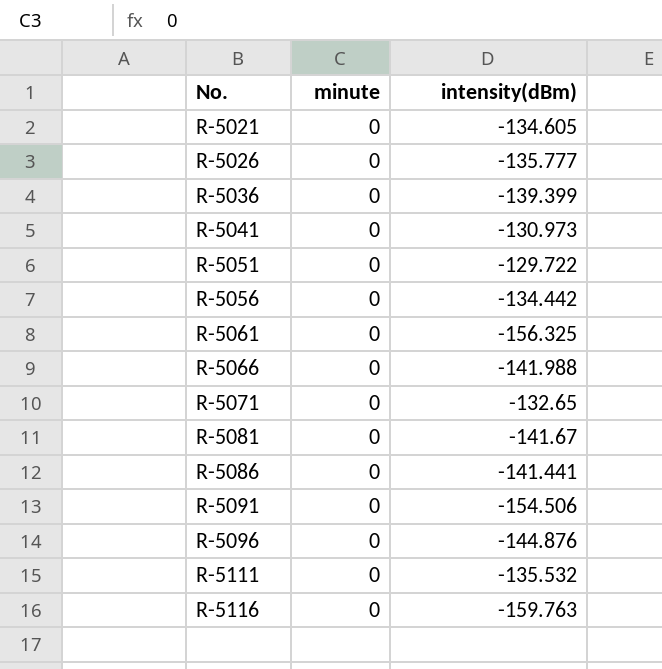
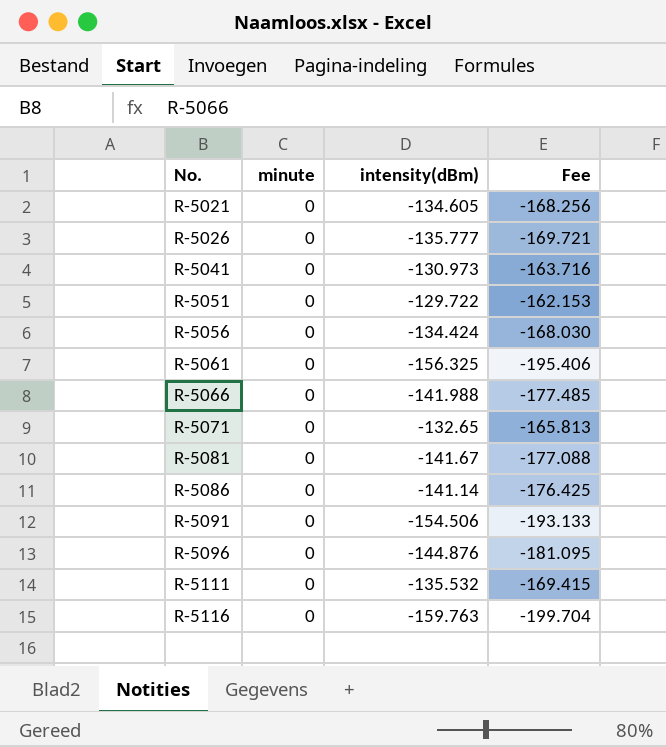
column Fee | formula: none -> [intensity(dBm)] * 1.25
row R-5036: 0 | -139.399 -> none
R-5056 | intensity(dBm): -134.442 -> -134.424
R-5086 | intensity(dBm): -141.441 -> -141.14

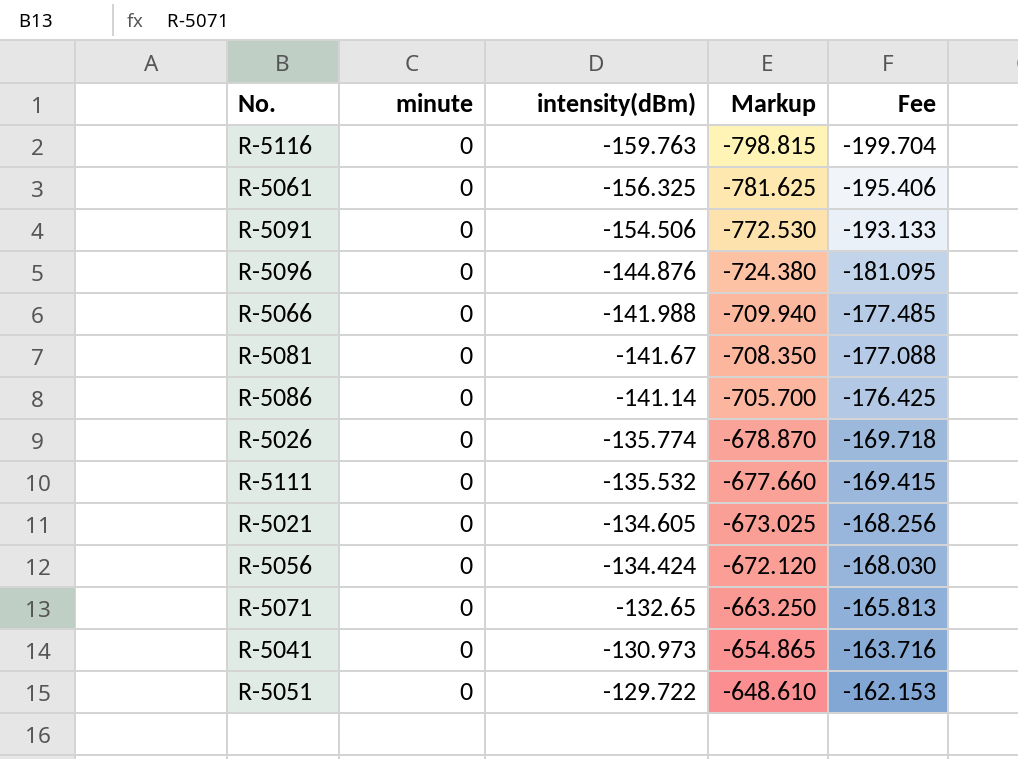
row order: No. ascending -> intensity(dBm) ascending
column Markup | formula: none -> [intensity(dBm)] * 5
R-5026 | intensity(dBm): -135.777 -> -135.774
R-5026 | Fee: -169.721 -> -169.718

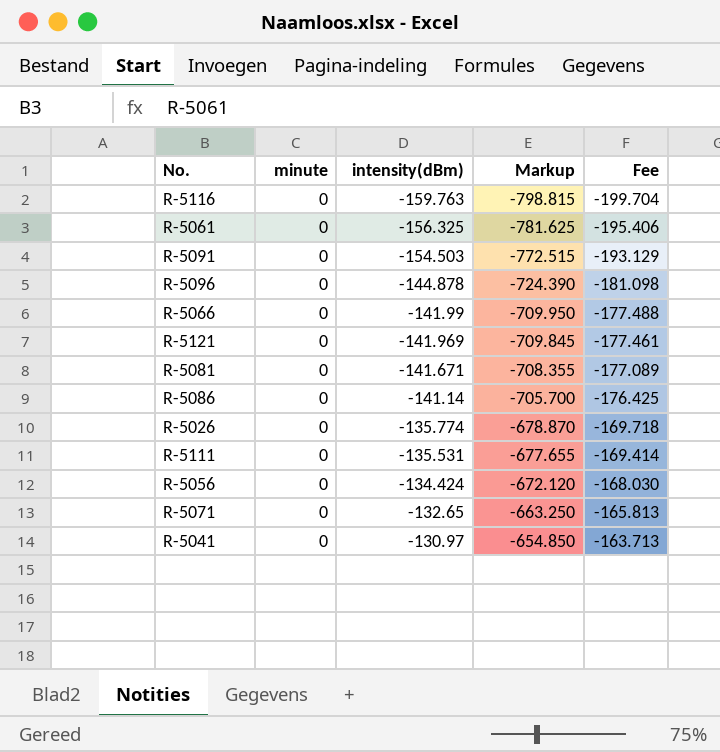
row R-5021: 0 | -134.605 | -673.025 | -168.256 -> none
row R-5051: 0 | -129.722 | -648.610 | -162.153 -> none
R-5091 | intensity(dBm): -154.506 -> -154.503
R-5091 | Markup: -772.530 -> -772.515
R-5091 | Fee: -193.133 -> -193.129
R-5096 | intensity(dBm): -144.876 -> -144.878
R-5096 | Markup: -724.380 -> -724.390
R-5096 | Fee: -181.095 -> -181.098
R-5066 | intensity(dBm): -141.988 -> -141.99
R-5066 | Markup: -709.940 -> -709.950
R-5066 | Fee: -177.485 -> -177.488
row R-5121: none -> 0 | -141.969 | -709.845 | -177.461
R-5081 | intensity(dBm): -141.67 -> -141.671
R-5081 | Markup: -708.350 -> -708.355
R-5081 | Fee: -177.088 -> -177.089
R-5111 | intensity(dBm): -135.532 -> -135.531
R-5111 | Markup: -677.660 -> -677.655
R-5111 | Fee: -169.415 -> -169.414
R-5041 | intensity(dBm): -130.973 -> -130.97
R-5041 | Markup: -654.865 -> -654.850
R-5041 | Fee: -163.716 -> -163.713

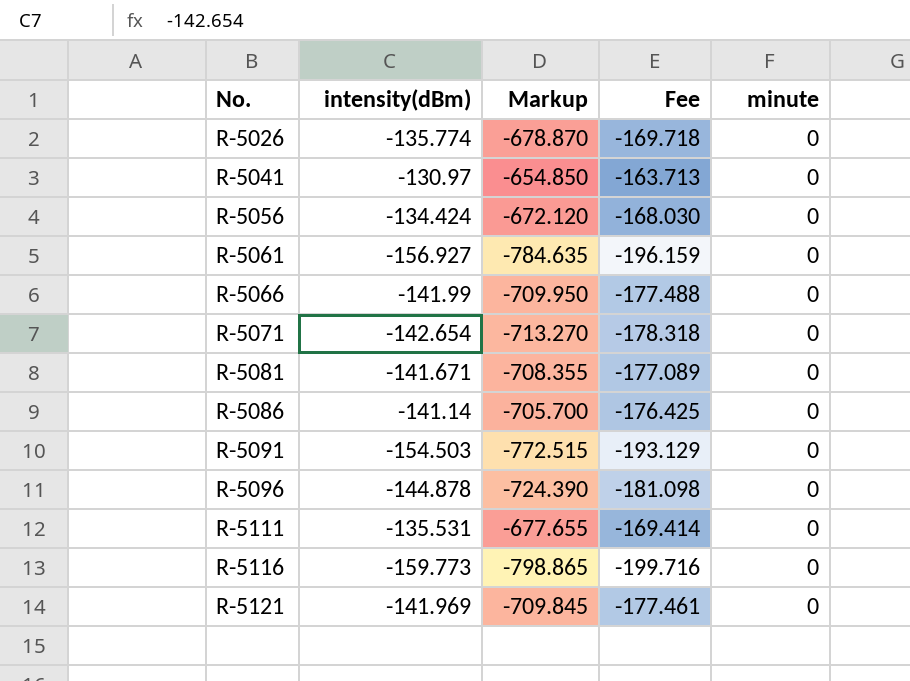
row order: intensity(dBm) ascending -> No. ascending
column minute | position: 2 -> 5
R-5061 | intensity(dBm): -156.325 -> -156.927
R-5061 | Markup: -781.625 -> -784.635
R-5061 | Fee: -195.406 -> -196.159
R-5071 | intensity(dBm): -132.65 -> -142.654
R-5071 | Markup: -663.250 -> -713.270
R-5071 | Fee: -165.813 -> -178.318
R-5116 | intensity(dBm): -159.763 -> -159.773
R-5116 | Markup: -798.815 -> -798.865
R-5116 | Fee: -199.704 -> -199.716

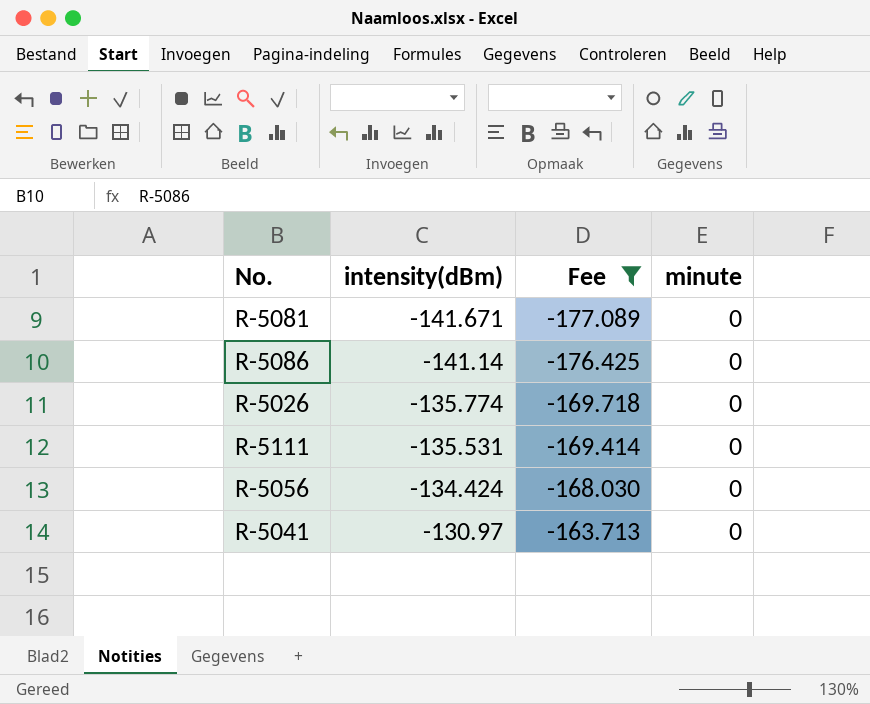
filter: none -> Fee >= -177.089
row order: No. ascending -> intensity(dBm) ascending
column Markup | formula: [intensity(dBm)] * 5 -> none

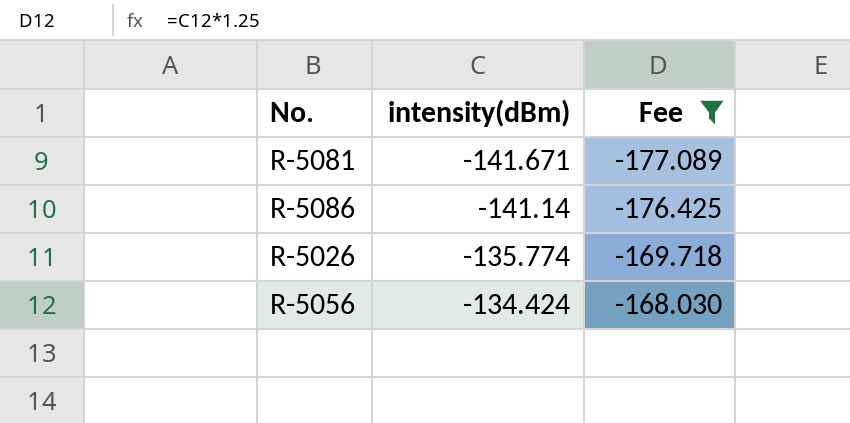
column minute | position: 4 -> none
row R-5111: -135.531 | -169.414 | 0 -> none
row R-5041: -130.97 | -163.713 | 0 -> none

